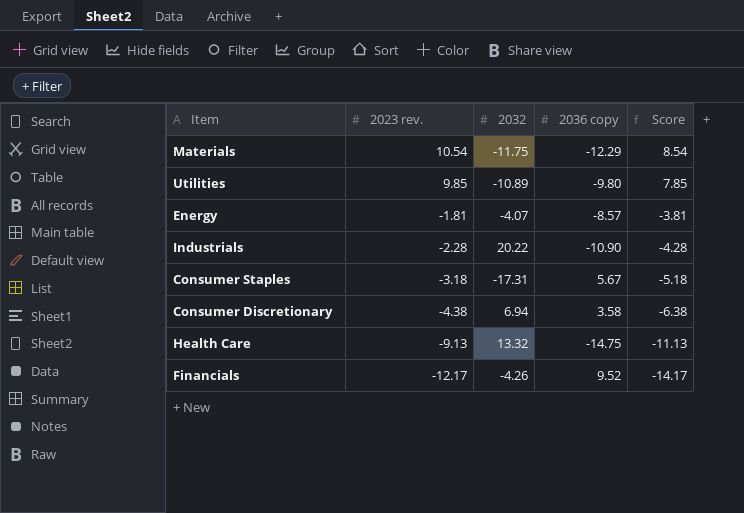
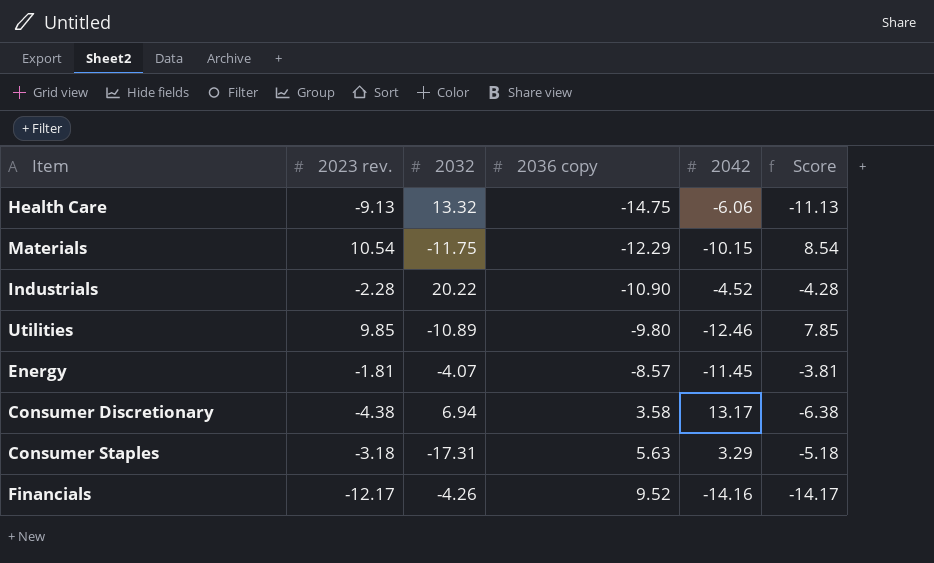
row order: 2023 rev. descending -> 2036 copy ascending
column 2042 | position: none -> 5
Consumer Staples | 2036 copy: 5.67 -> 5.63

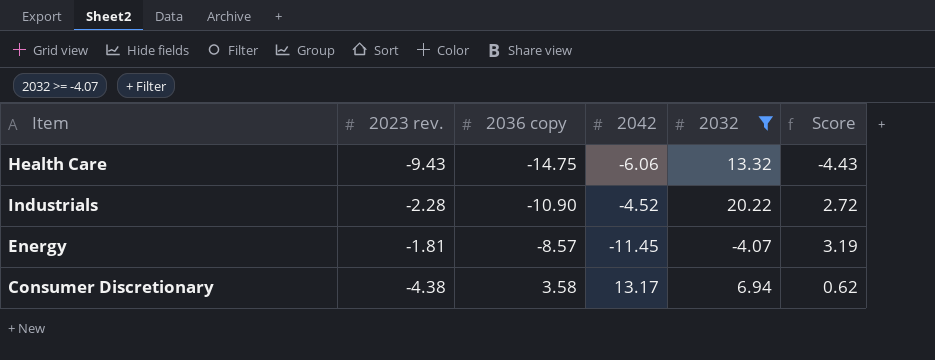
filter: none -> 2032 >= -4.07
column 2032 | position: 3 -> 5
column Score | formula: [2023 rev.] - 2 -> [2023 rev.] + 5
Health Care | 2023 rev.: -9.13 -> -9.43

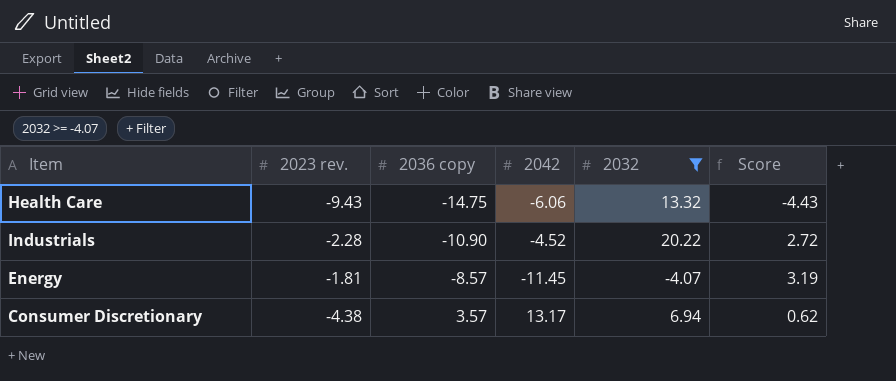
Consumer Discretionary | 2036 copy: 3.58 -> 3.57

